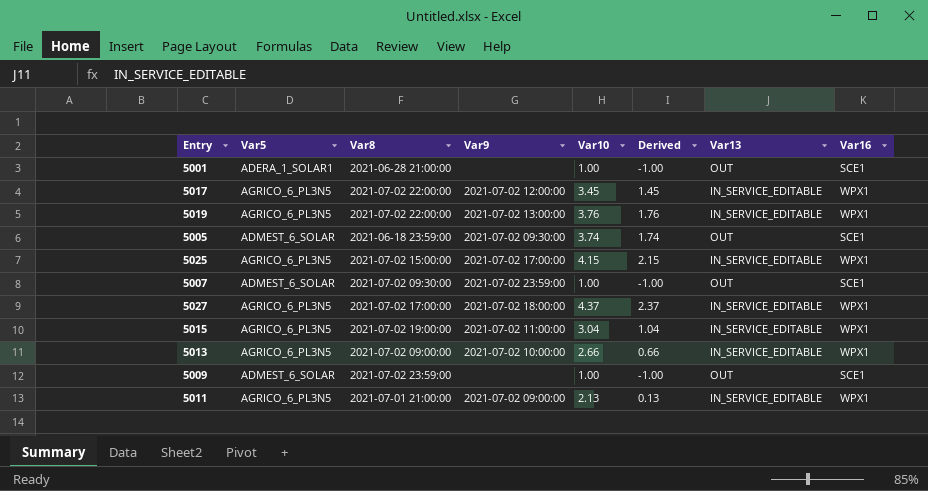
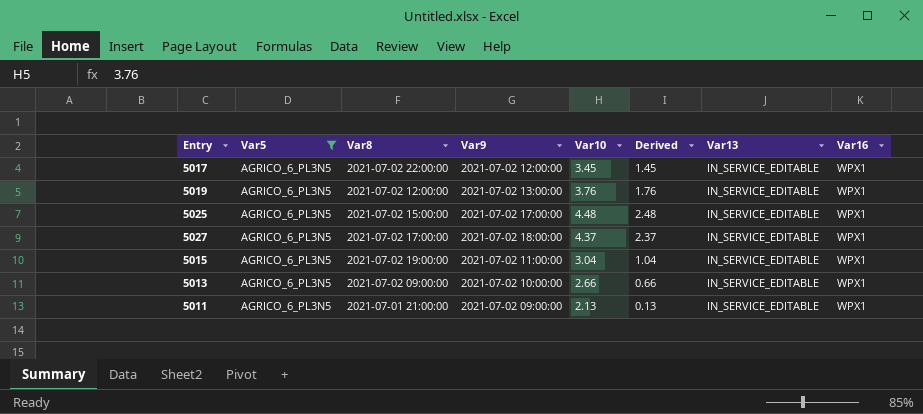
filter: none -> Var5 = AGRICO_6_PL3N5
5019 | Var8: 2021-07-02 22:00:00 -> 2021-07-02 12:00:00
5025 | Var10: 4.15 -> 4.48
5025 | Derived: 2.15 -> 2.48

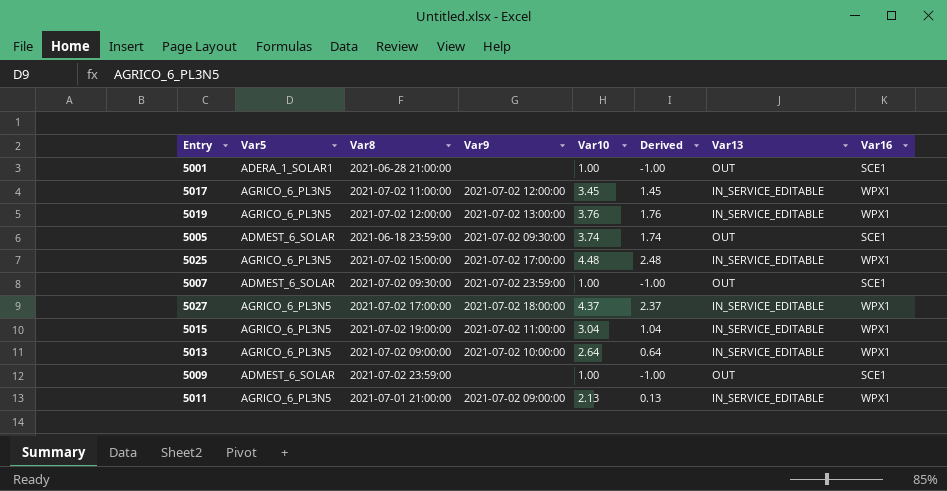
filter: Var5 = AGRICO_6_PL3N5 -> none
5017 | Var8: 2021-07-02 22:00:00 -> 2021-07-02 11:00:00
5013 | Var10: 2.66 -> 2.64
5013 | Derived: 0.66 -> 0.64

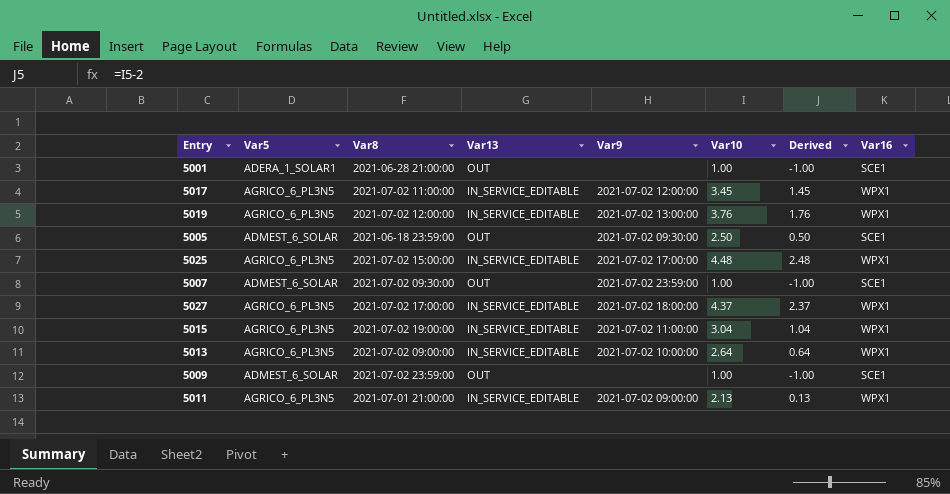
column Var13 | position: 7 -> 4
5005 | Var10: 3.74 -> 2.50
5005 | Derived: 1.74 -> 0.50

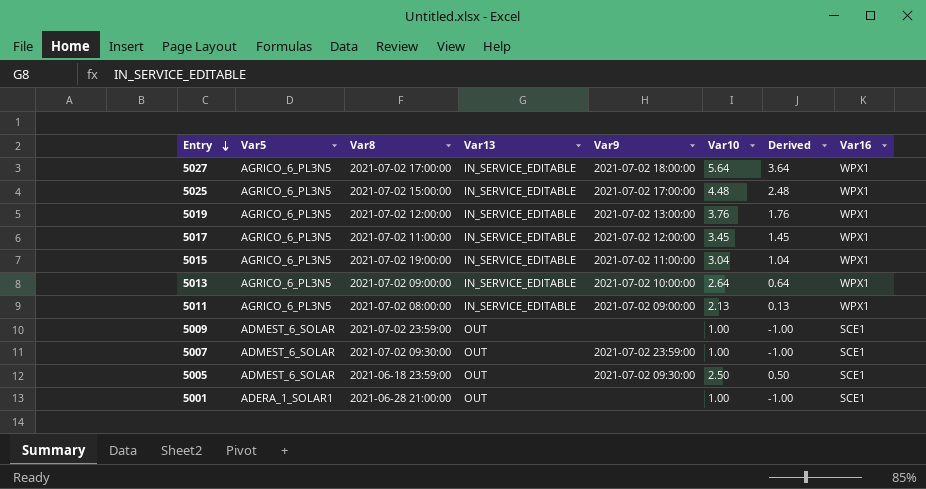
row order: none -> Entry descending
5027 | Var10: 4.37 -> 5.64
5027 | Derived: 2.37 -> 3.64
5011 | Var8: 2021-07-01 21:00:00 -> 2021-07-02 08:00:00

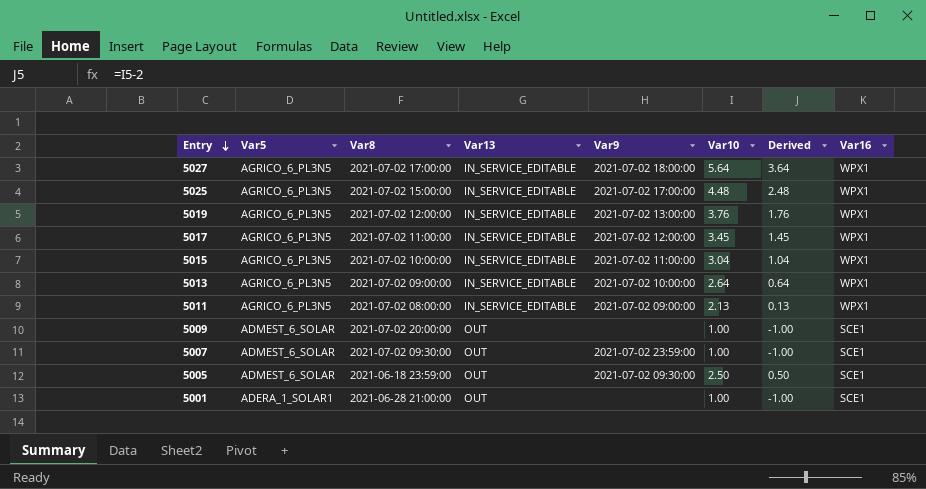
5015 | Var8: 2021-07-02 19:00:00 -> 2021-07-02 10:00:00
5009 | Var8: 2021-07-02 23:59:00 -> 2021-07-02 20:00:00

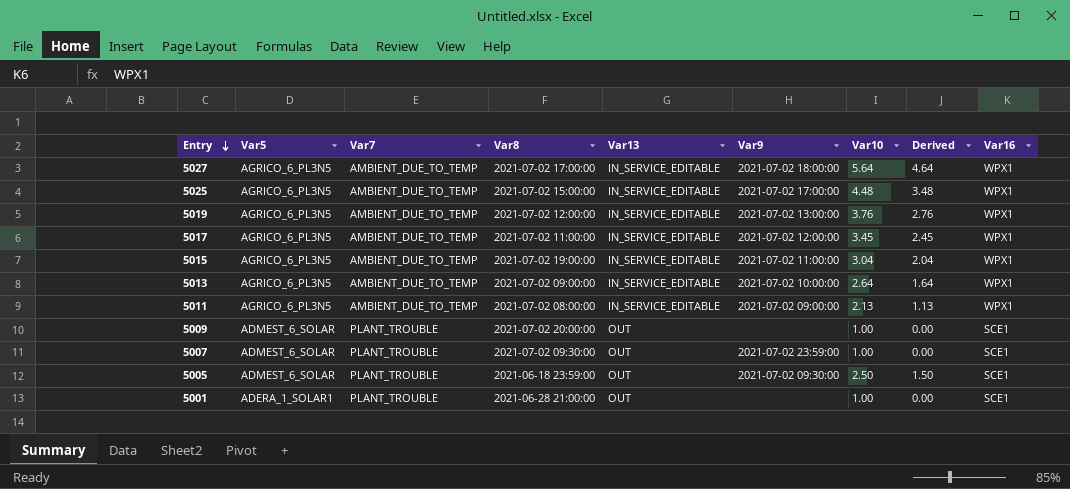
column Var7 | position: none -> 3
column Derived | formula: [Var10] - 2 -> [Var10] - 1
5015 | Var8: 2021-07-02 10:00:00 -> 2021-07-02 19:00:00

